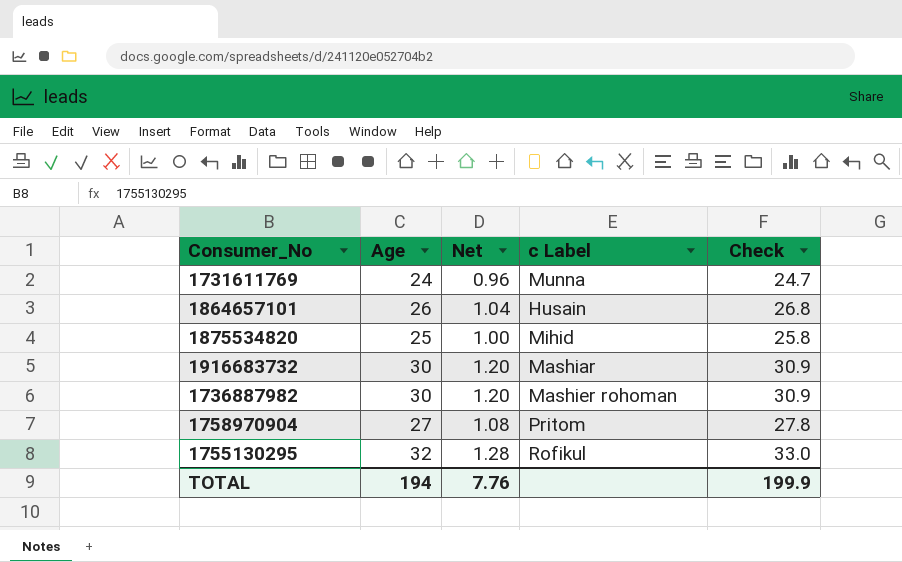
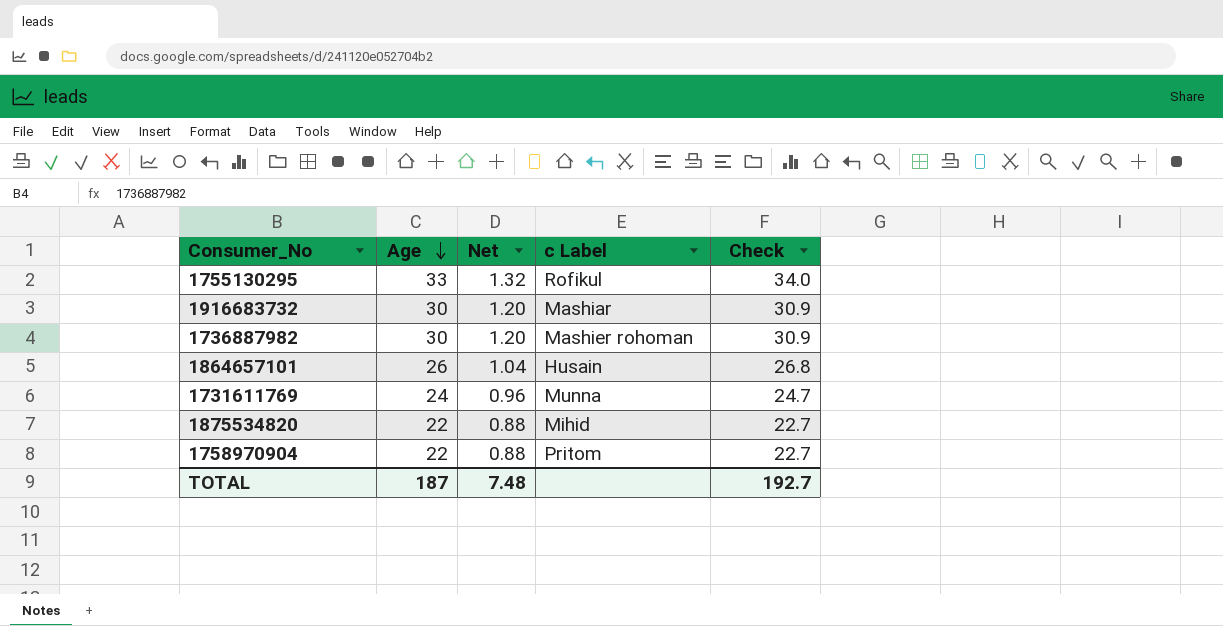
row order: none -> Age descending
1755130295 | Age: 32 -> 33
1755130295 | Net: 1.28 -> 1.32
1755130295 | Check: 33.0 -> 34.0
1875534820 | Age: 25 -> 22
1875534820 | Net: 1.00 -> 0.88
1875534820 | Check: 25.8 -> 22.7
1758970904 | Age: 27 -> 22
1758970904 | Net: 1.08 -> 0.88
1758970904 | Check: 27.8 -> 22.7
TOTAL | Age: 194 -> 187
TOTAL | Net: 7.76 -> 7.48
TOTAL | Check: 199.9 -> 192.7

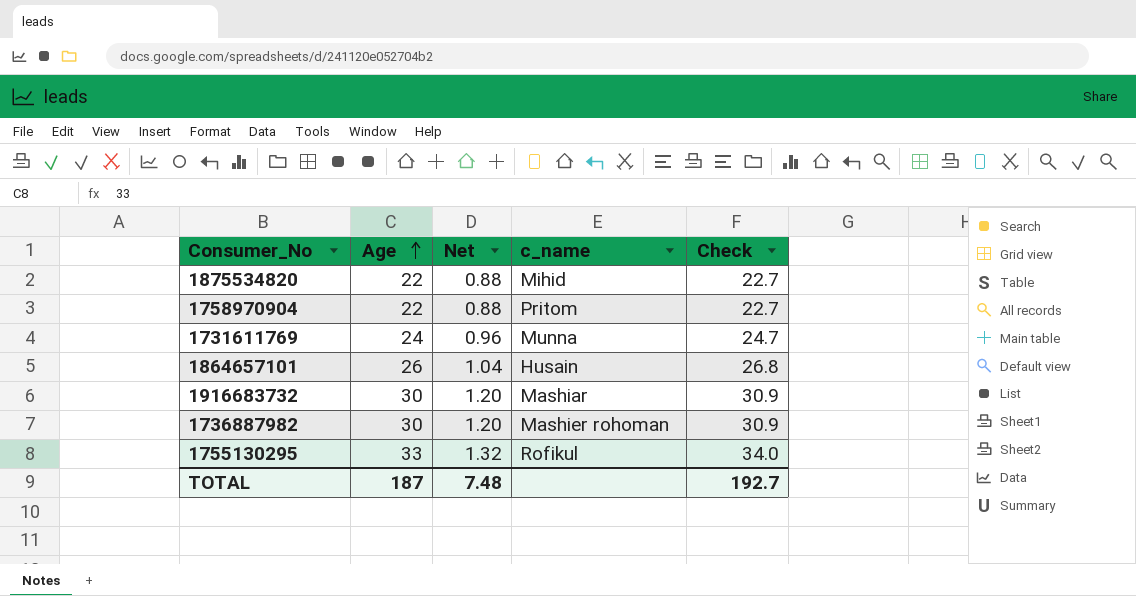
row order: Age descending -> Age ascending
column name: c Label -> c_name

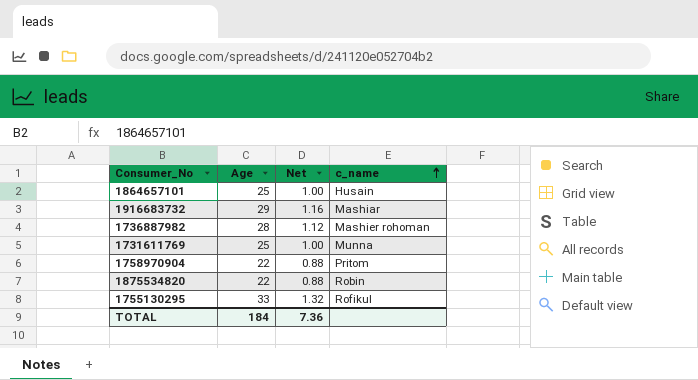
row order: Age ascending -> c_name ascending
column Check | formula: [Age] * 1.03 -> none
1864657101 | Age: 26 -> 25
1864657101 | Net: 1.04 -> 1.00
1916683732 | Age: 30 -> 29
1916683732 | Net: 1.20 -> 1.16
1736887982 | Age: 30 -> 28
1736887982 | Net: 1.20 -> 1.12
1731611769 | Age: 24 -> 25
1731611769 | Net: 0.96 -> 1.00
1875534820 | c_name: Mihid -> Robin
TOTAL | Age: 187 -> 184
TOTAL | Net: 7.48 -> 7.36

